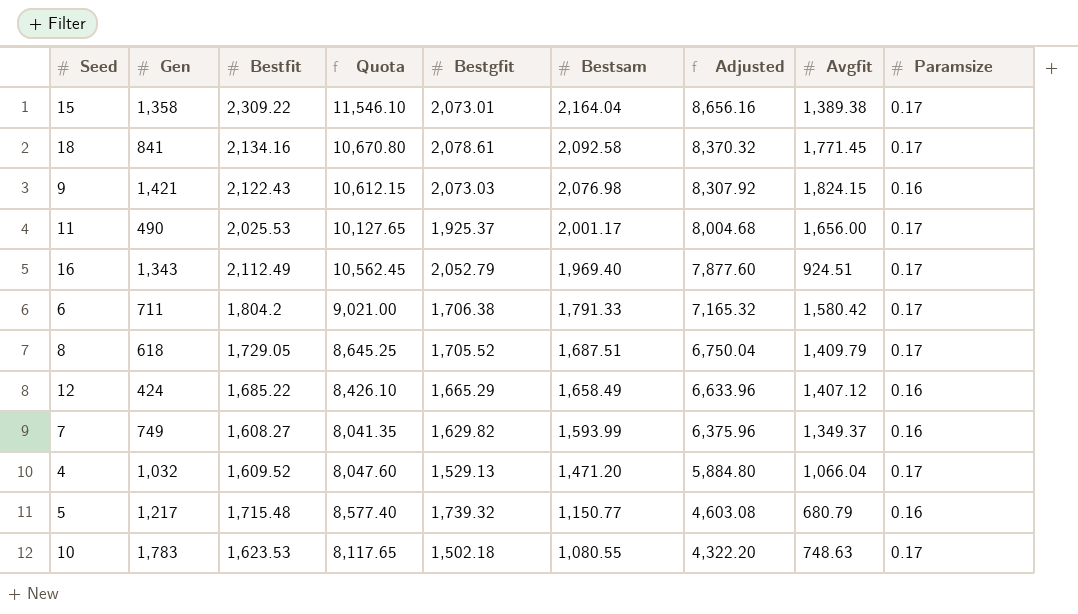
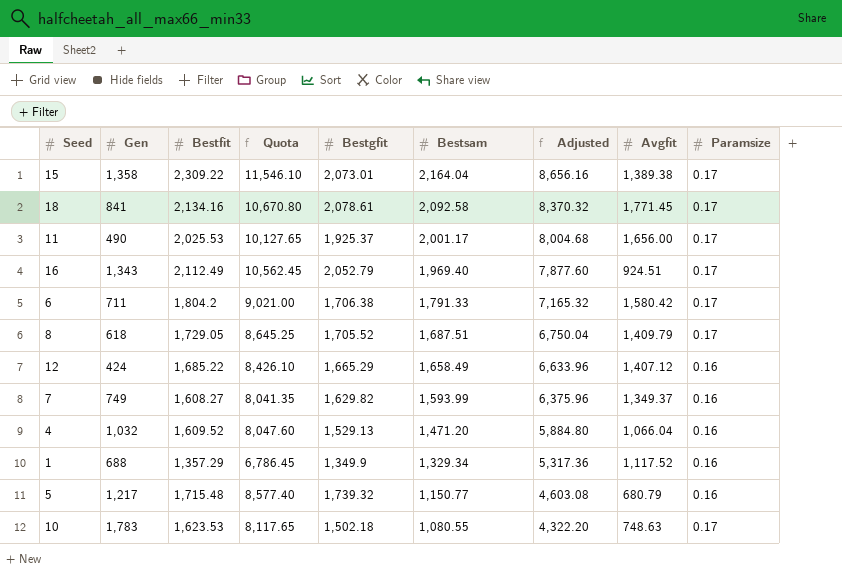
row 9: 1,421 | 2,122.43 | 10,612.15 | 2,073.03 | 2,076.98 | 8,307.92 | 1,824.15 | 0.16 -> none
4 | Paramsize: 0.17 -> 0.16
row 1: none -> 688 | 1,357.29 | 6,786.45 | 1,349.9 | 1,329.34 | 5,317.36 | 1,117.52 | 0.16

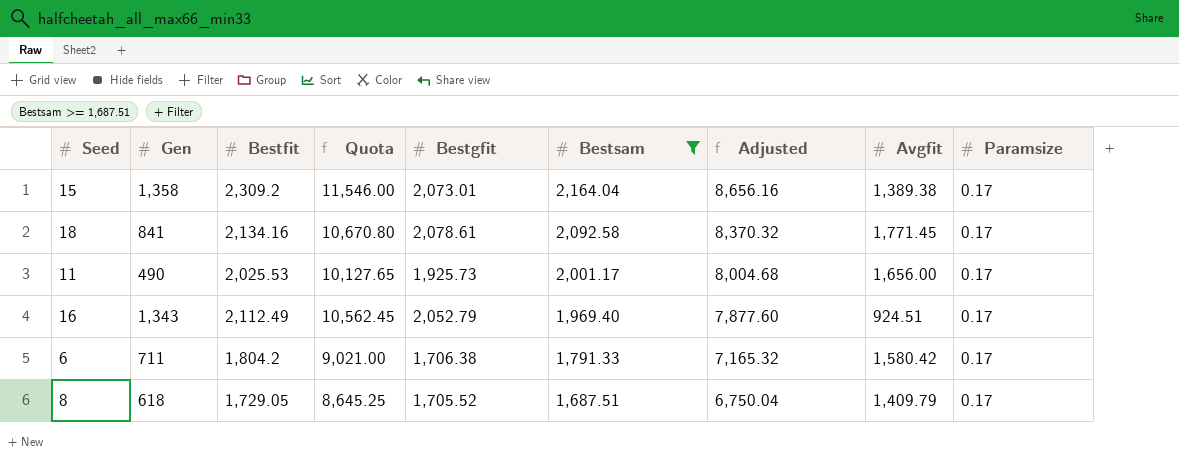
filter: none -> Bestsam >= 1,687.51
15 | Bestfit: 2,309.22 -> 2,309.2
15 | Quota: 11,546.10 -> 11,546.00
11 | Bestgfit: 1,925.37 -> 1,925.73

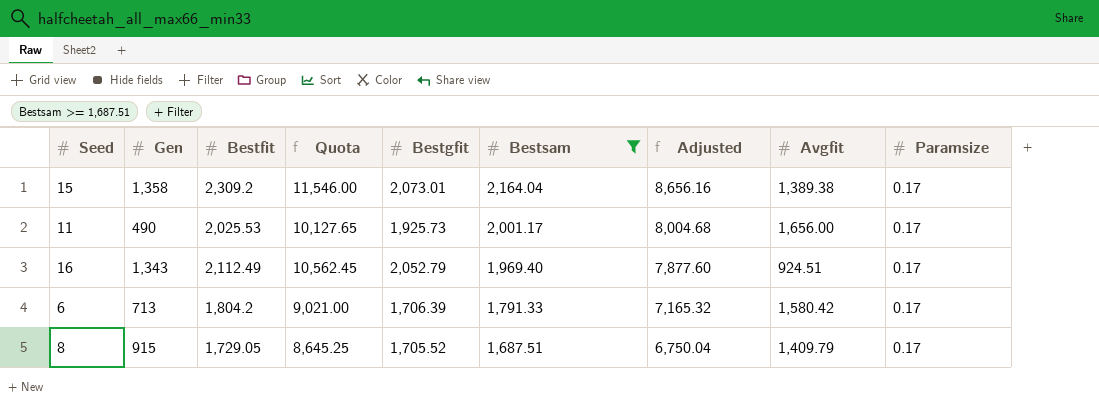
row 18: 841 | 2,134.16 | 10,670.80 | 2,078.61 | 2,092.58 | 8,370.32 | 1,771.45 | 0.17 -> none
6 | Gen: 711 -> 713
6 | Bestgfit: 1,706.38 -> 1,706.39
8 | Gen: 618 -> 915

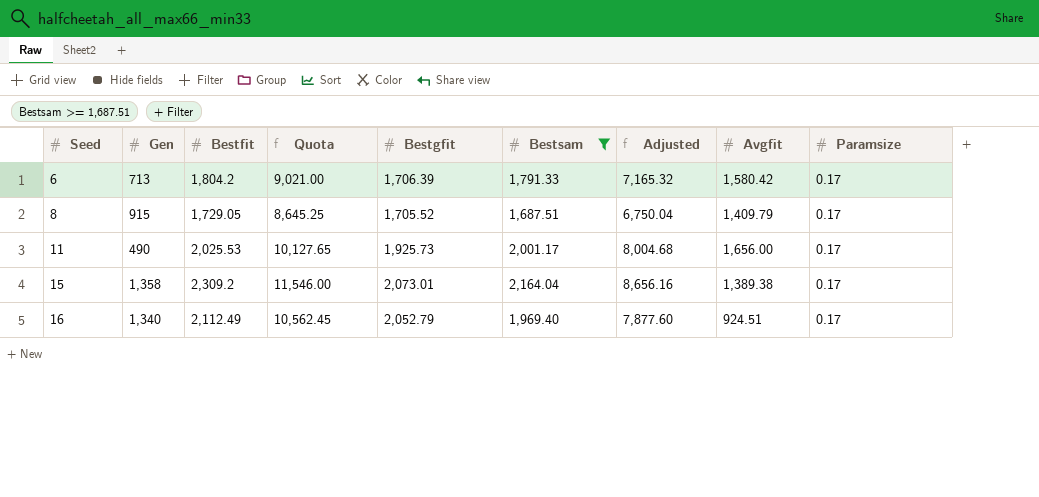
row order: Bestsam descending -> Seed ascending
16 | Gen: 1,343 -> 1,340

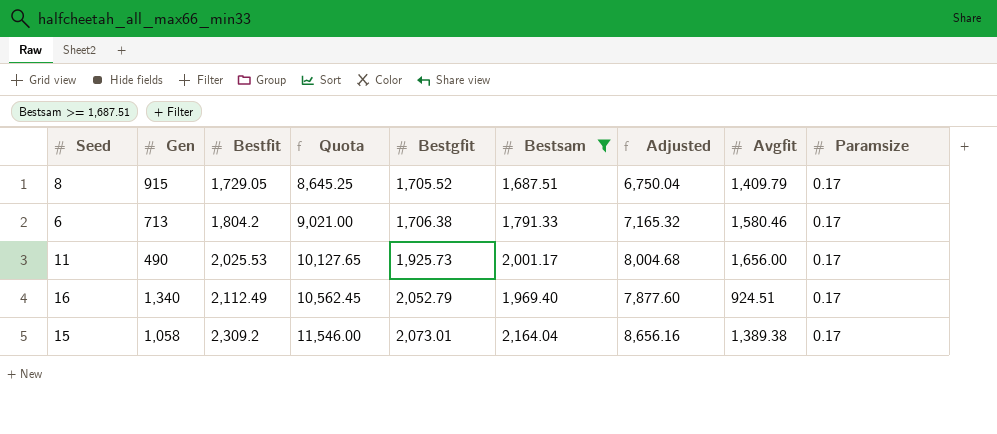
row order: Seed ascending -> Bestfit ascending
6 | Bestgfit: 1,706.39 -> 1,706.38
6 | Avgfit: 1,580.42 -> 1,580.46
15 | Gen: 1,358 -> 1,058

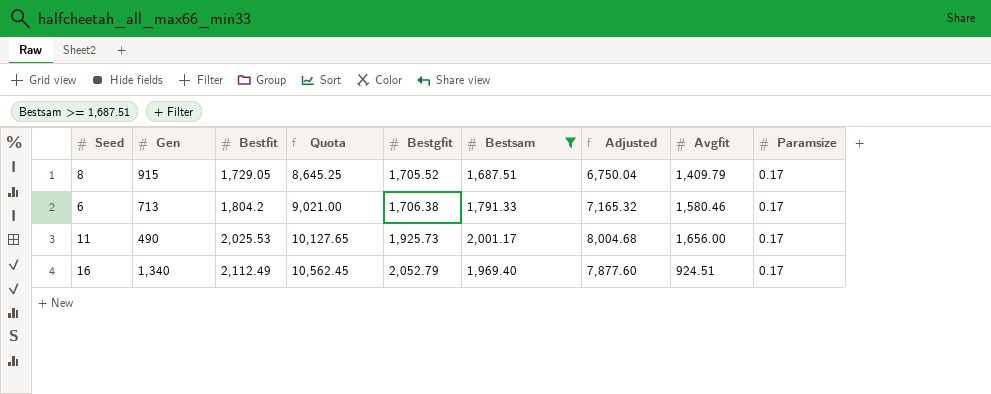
row 15: 1,058 | 2,309.2 | 11,546.00 | 2,073.01 | 2,164.04 | 8,656.16 | 1,389.38 | 0.17 -> none

